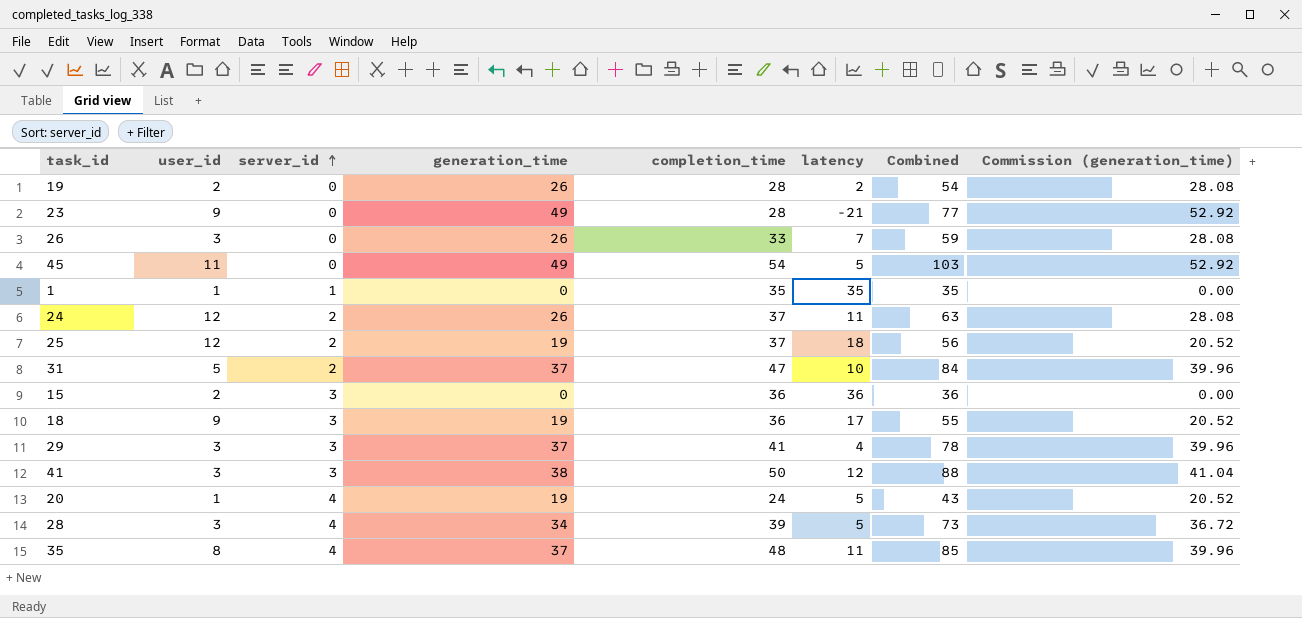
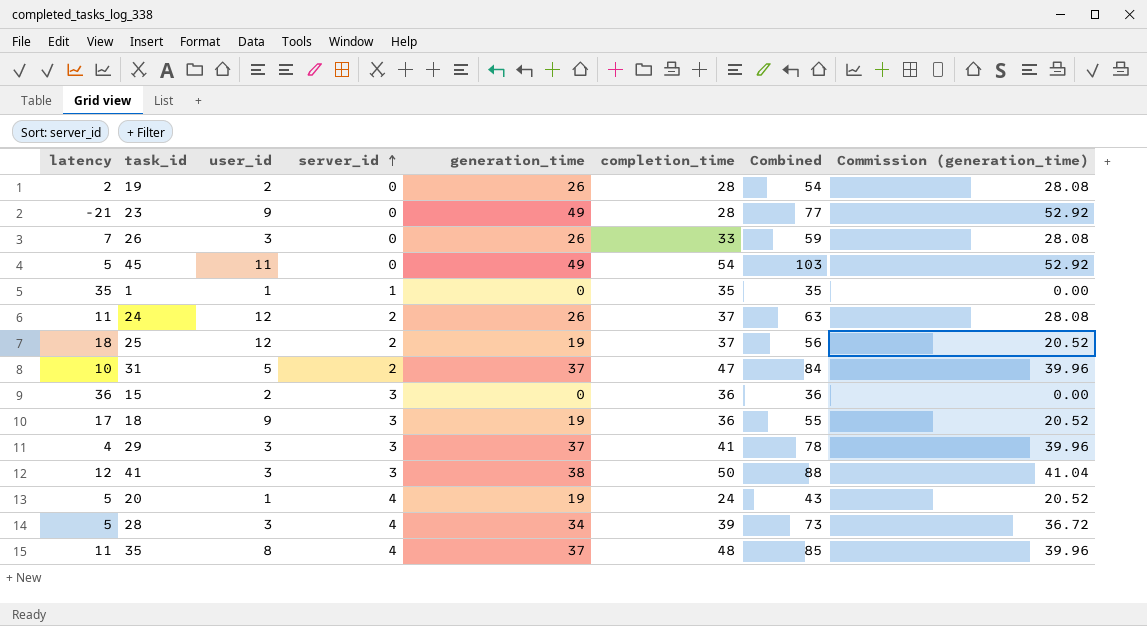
column latency | position: 6 -> 1

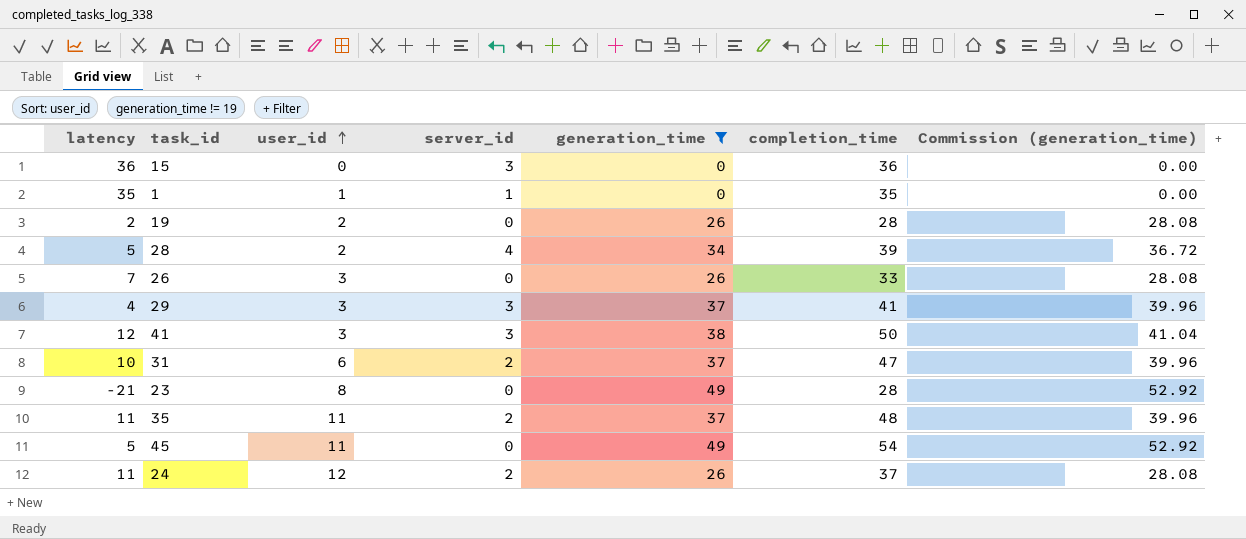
filter: none -> generation_time != 19
row order: server_id ascending -> user_id ascending
column Combined | formula: [generation_time] + [completion_time] -> none
15 | user_id: 2 -> 0
28 | user_id: 3 -> 2
31 | user_id: 5 -> 6
23 | user_id: 9 -> 8
35 | user_id: 8 -> 11
35 | server_id: 4 -> 2

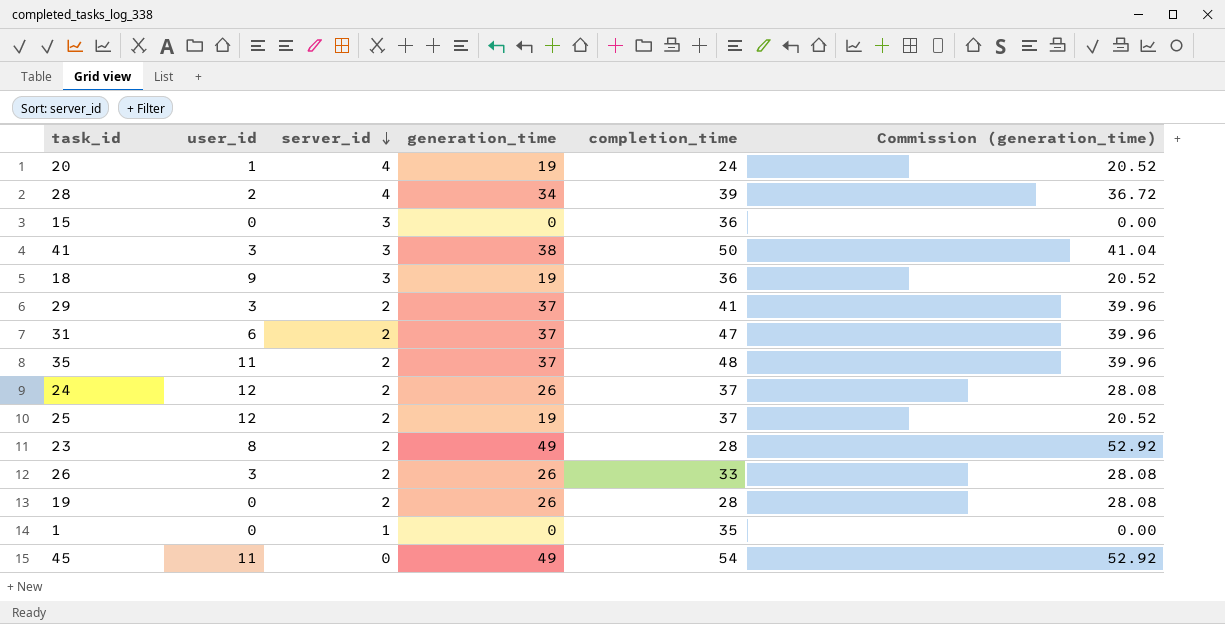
filter: generation_time != 19 -> none
row order: user_id ascending -> server_id descending
column latency | formula: [completion_time] - [generation_time] -> none
29 | server_id: 3 -> 2
23 | server_id: 0 -> 2
26 | server_id: 0 -> 2
19 | user_id: 2 -> 0
19 | server_id: 0 -> 2
1 | user_id: 1 -> 0

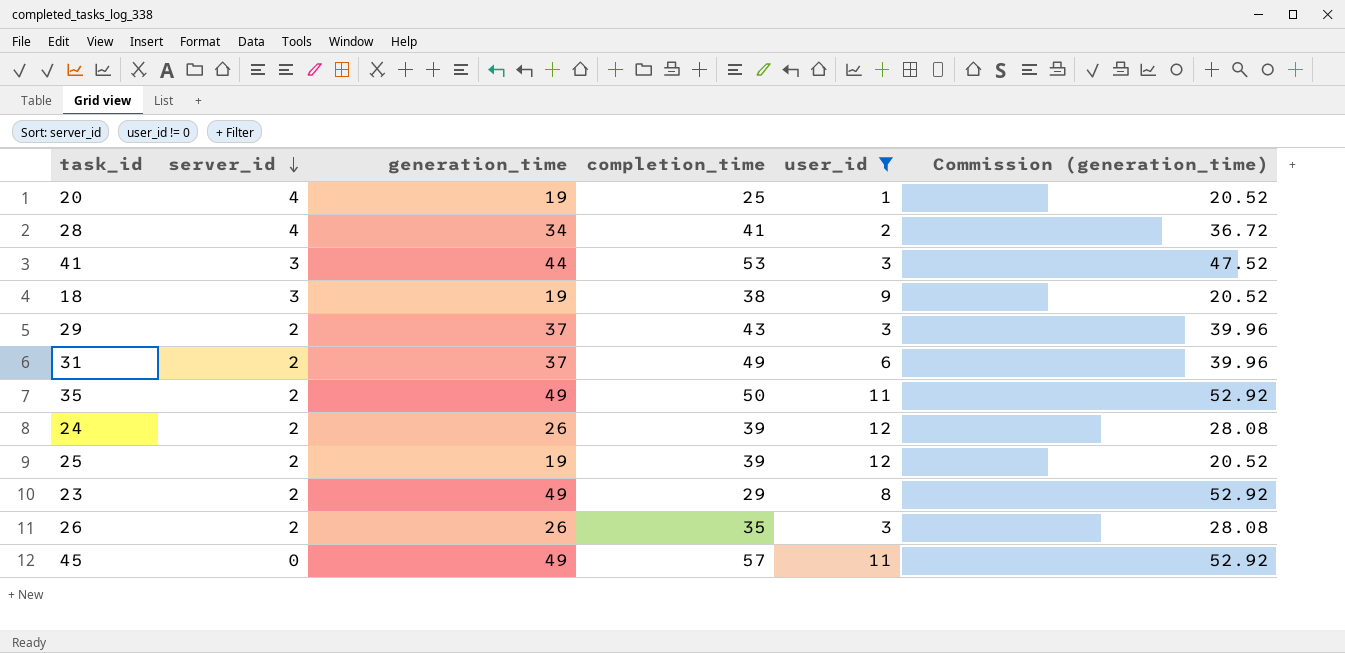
filter: none -> user_id != 0
column user_id | position: 2 -> 5
20 | completion_time: 24 -> 25
28 | completion_time: 39 -> 41
41 | generation_time: 38 -> 44
41 | completion_time: 50 -> 53
41 | Commission (generation_time): 41.04 -> 47.52
18 | completion_time: 36 -> 38
29 | completion_time: 41 -> 43
31 | completion_time: 47 -> 49
35 | generation_time: 37 -> 49
35 | completion_time: 48 -> 50
35 | Commission (generation_time): 39.96 -> 52.92
24 | completion_time: 37 -> 39
25 | completion_time: 37 -> 39
23 | completion_time: 28 -> 29
26 | completion_time: 33 -> 35
45 | completion_time: 54 -> 57

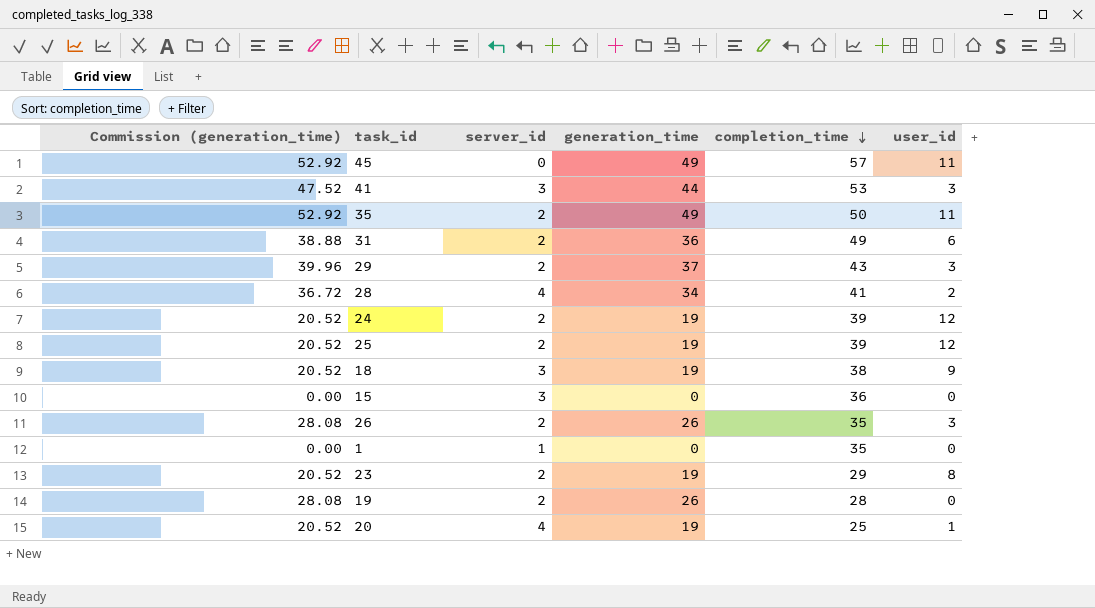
filter: user_id != 0 -> none
row order: server_id descending -> completion_time descending
column Commission (generation_time) | position: 6 -> 1
31 | Commission (generation_time): 39.96 -> 38.88
31 | generation_time: 37 -> 36
24 | Commission (generation_time): 28.08 -> 20.52
24 | generation_time: 26 -> 19
23 | Commission (generation_time): 52.92 -> 20.52
23 | generation_time: 49 -> 19

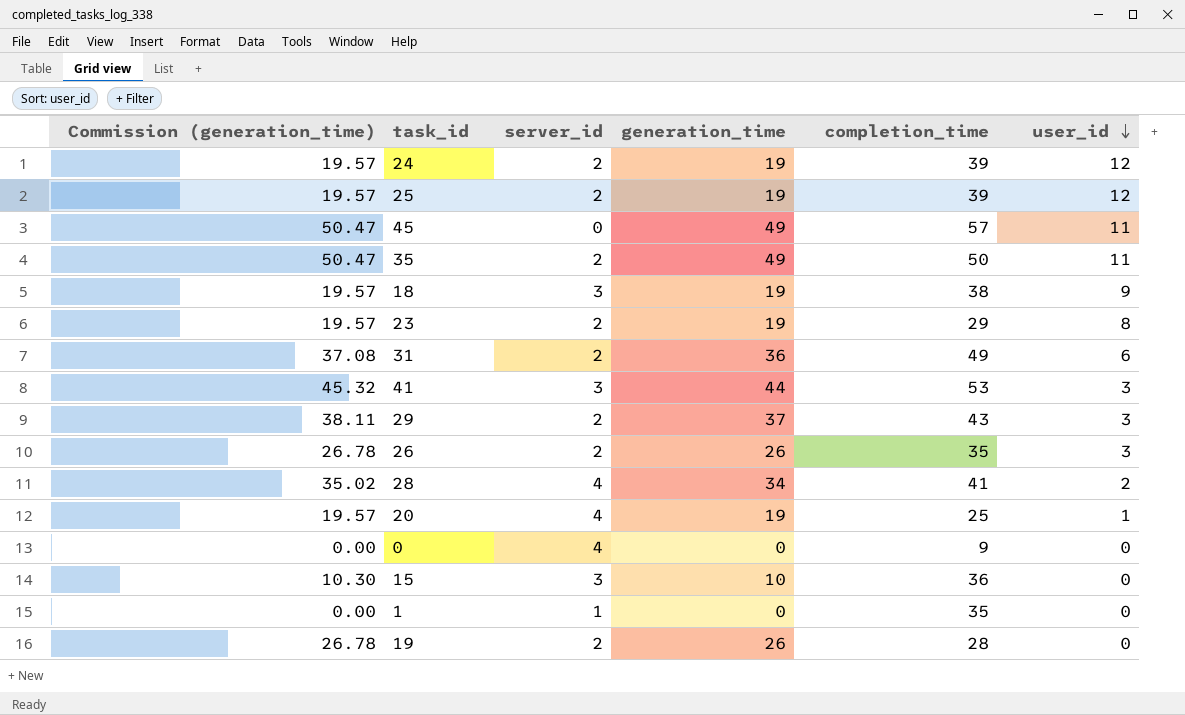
row order: completion_time descending -> user_id descending
column Commission (generation_time) | formula: [generation_time] * 1.08 -> [generation_time] * 1.03
row 0: none -> 0.00 | 4 | 0 | 9 | 0
15 | generation_time: 0 -> 10

